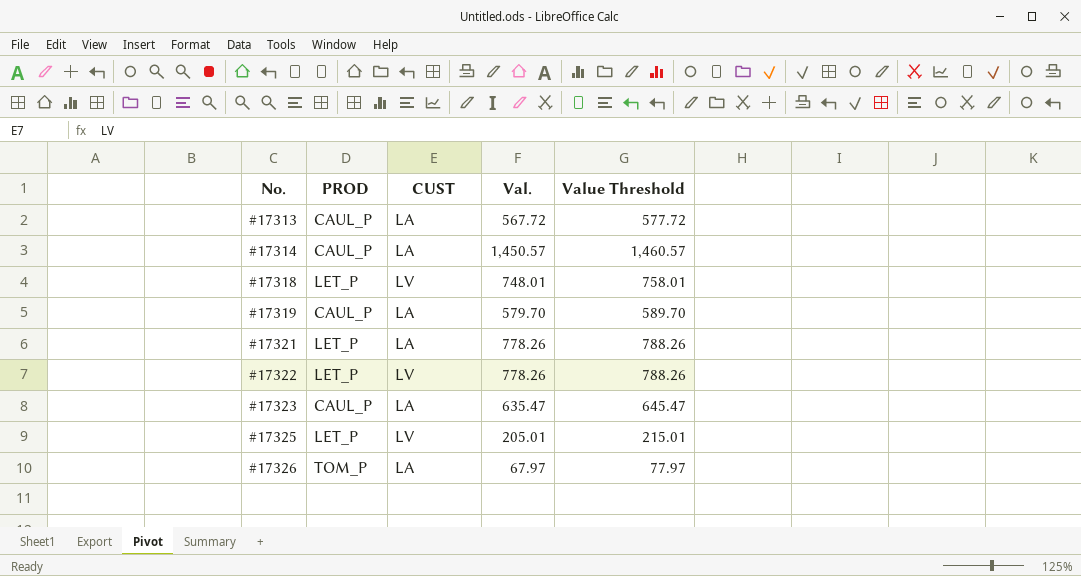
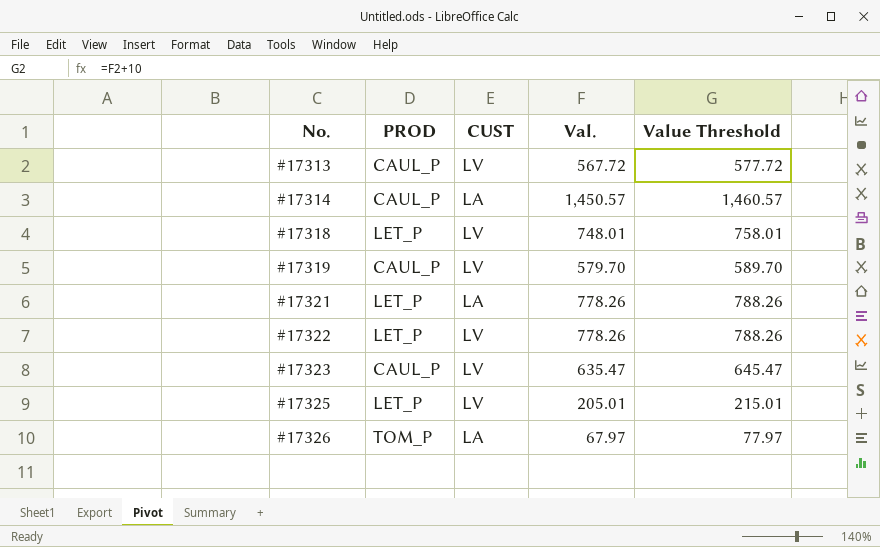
#17313 | CUST: LA -> LV
#17319 | CUST: LA -> LV
#17323 | CUST: LA -> LV

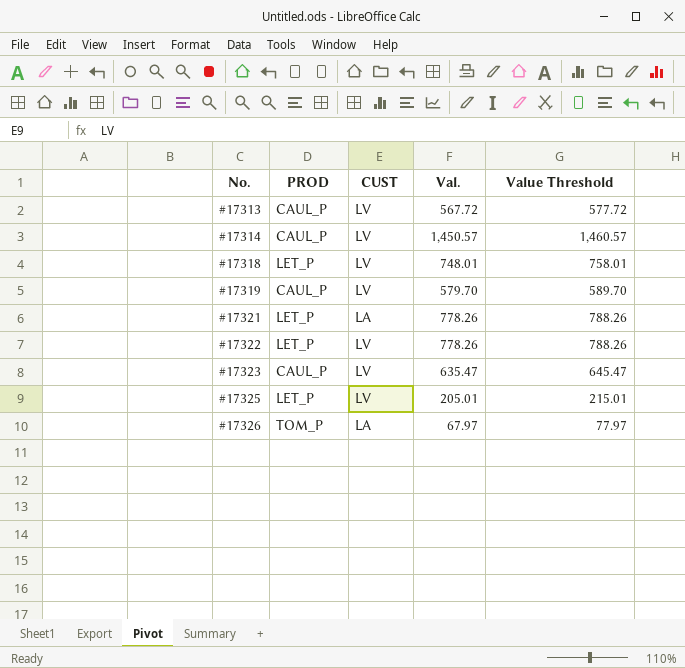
#17314 | CUST: LA -> LV

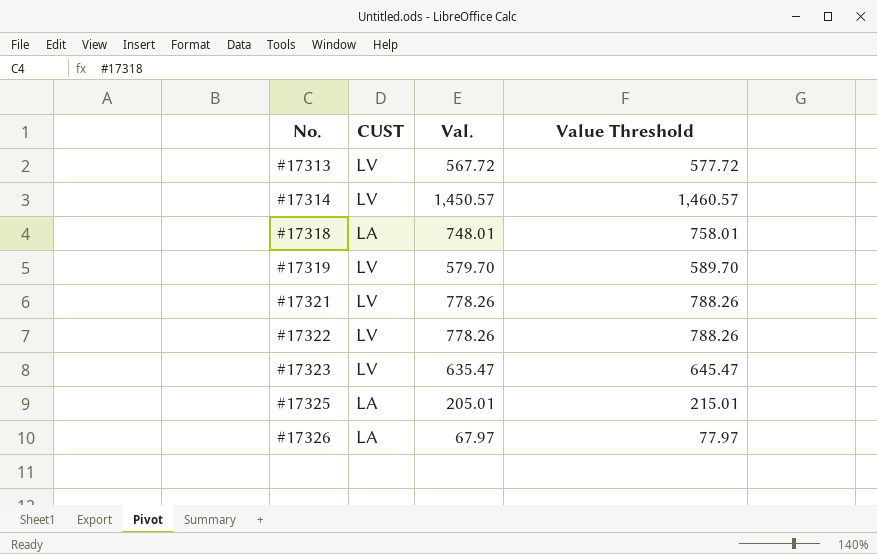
column PROD | position: 2 -> none
#17318 | CUST: LV -> LA
#17321 | CUST: LA -> LV
#17325 | CUST: LV -> LA

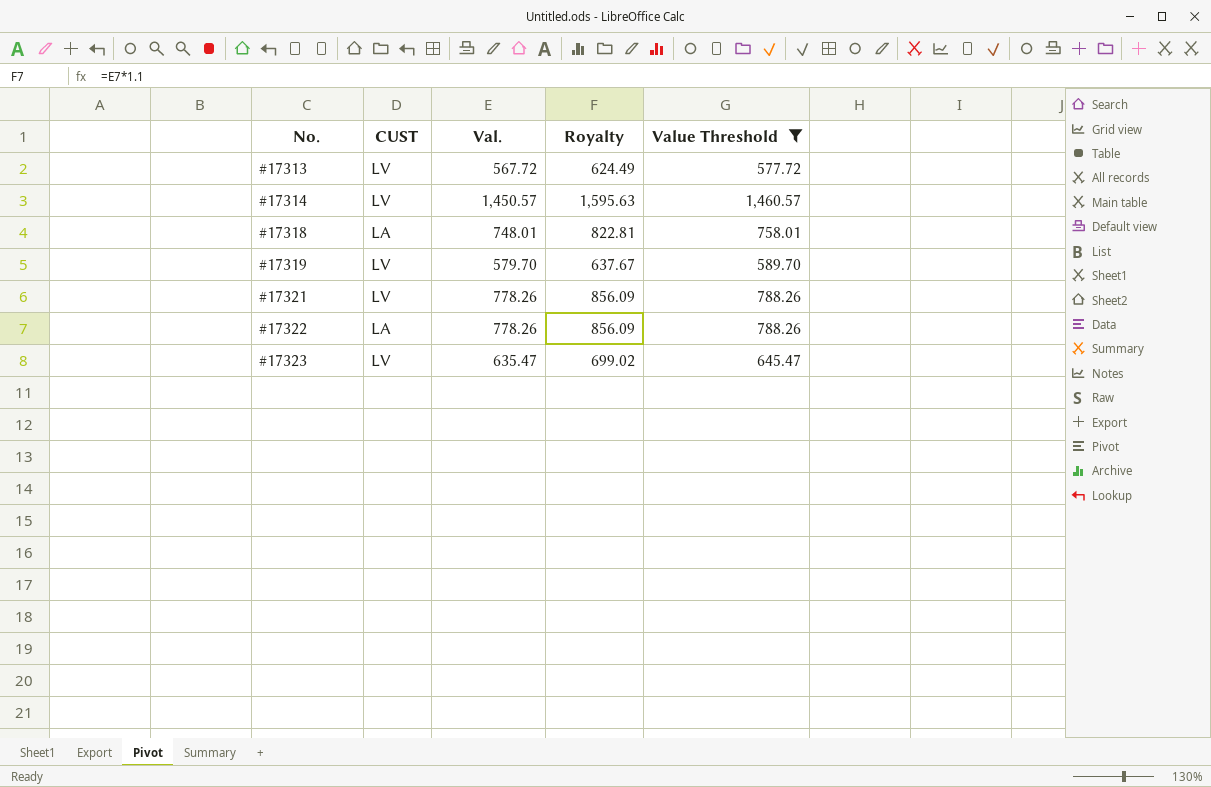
filter: none -> Value Threshold >= 577.72
column Royalty | formula: none -> [Val.] * 1.1
#17322 | CUST: LV -> LA

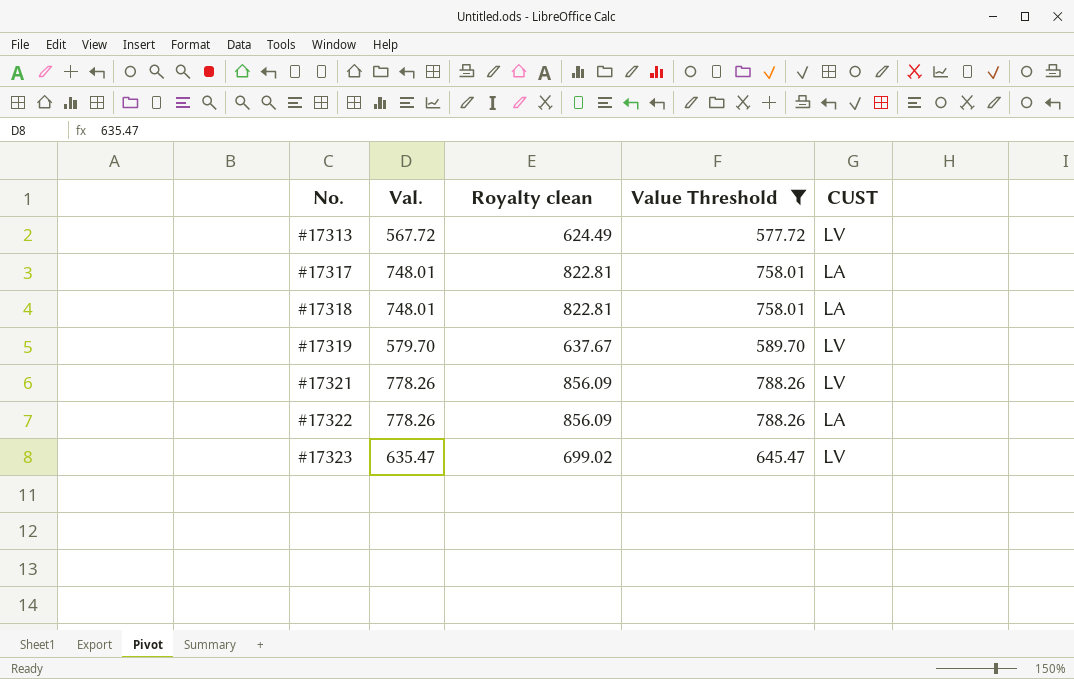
column name: Royalty -> Royalty clean
column CUST | position: 2 -> 5
row #17314: LV | 1,450.57 | 1,595.63 | 1,460.57 -> none
row #17317: none -> 748.01 | 822.81 | 758.01 | LA

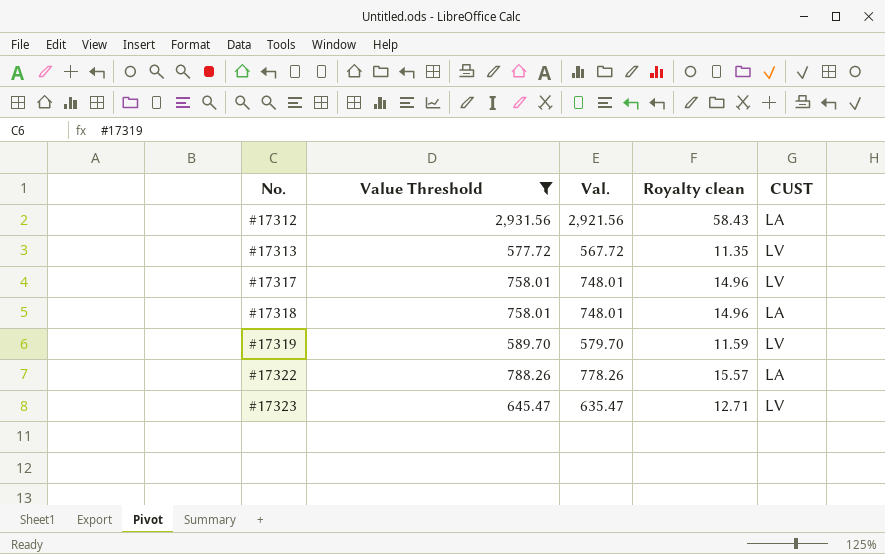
column Value Threshold | position: 4 -> 2
column Royalty clean | formula: [Val.] * 1.1 -> [Val.] * 0.02
row #17321: 778.26 | 856.09 | 788.26 | LV -> none
row #17312: none -> 2,931.56 | 2,921.56 | 58.43 | LA
#17317 | CUST: LA -> LV

